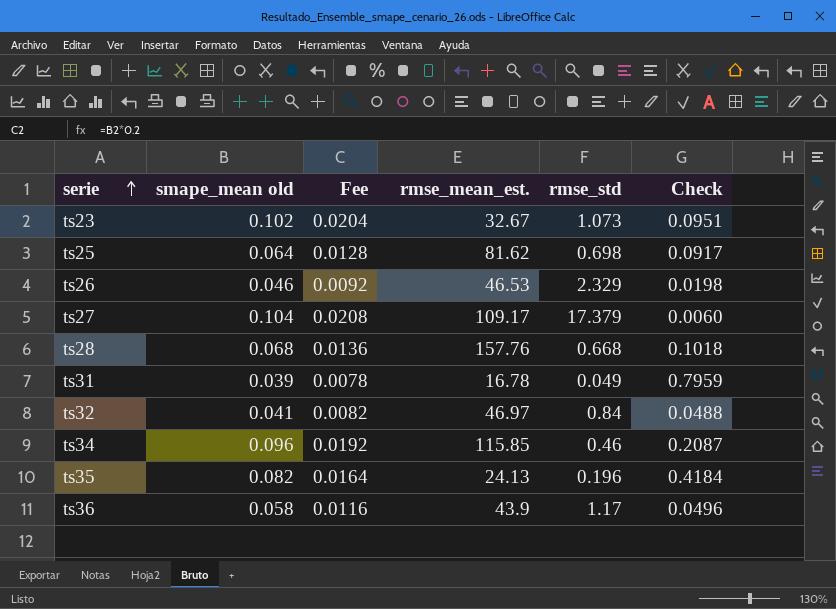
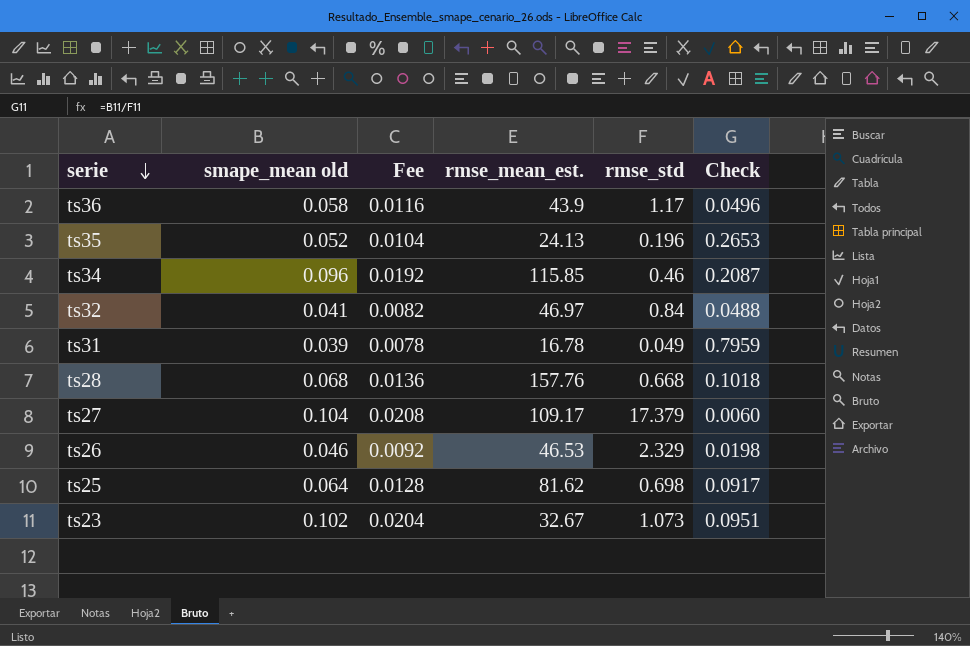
row order: serie ascending -> serie descending
ts35 | smape_mean old: 0.082 -> 0.052
ts35 | Fee: 0.0164 -> 0.0104
ts35 | Check: 0.4184 -> 0.2653

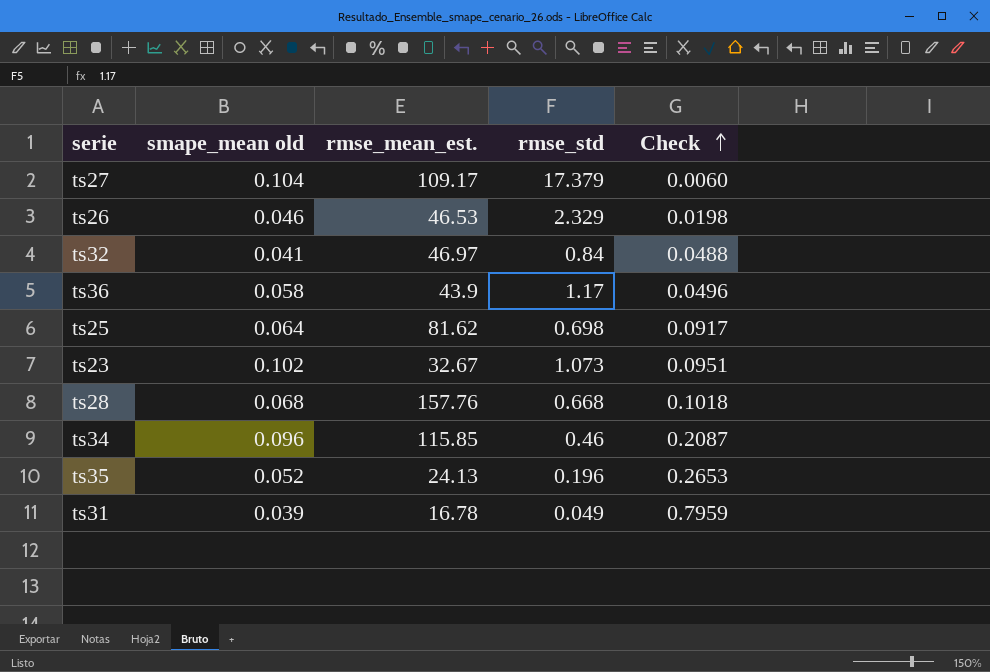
row order: serie descending -> Check ascending
column Fee | formula: [smape_mean old] * 0.2 -> none

